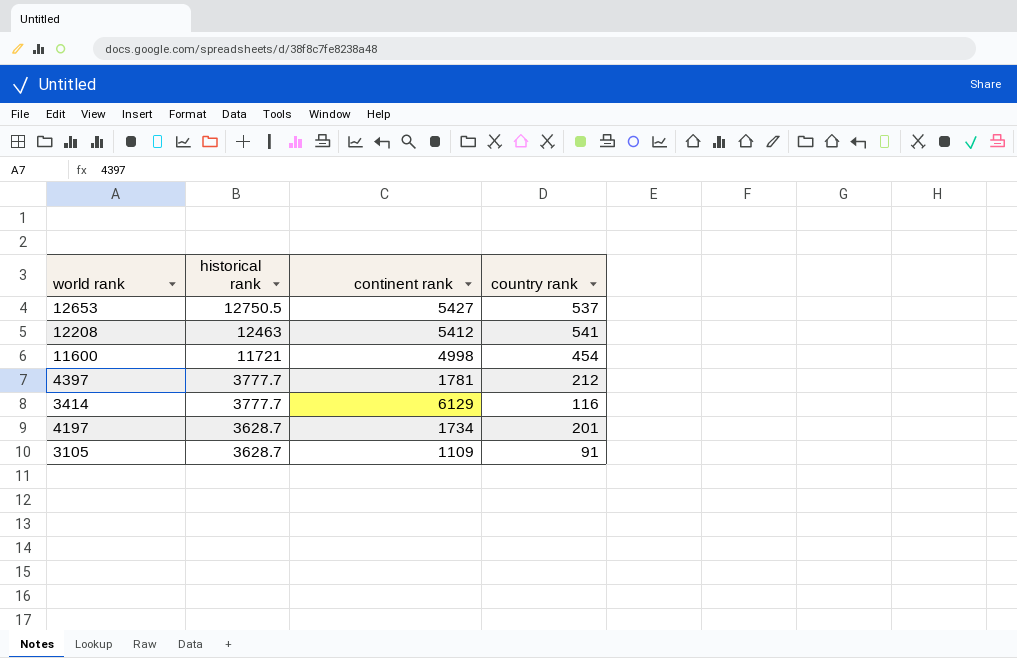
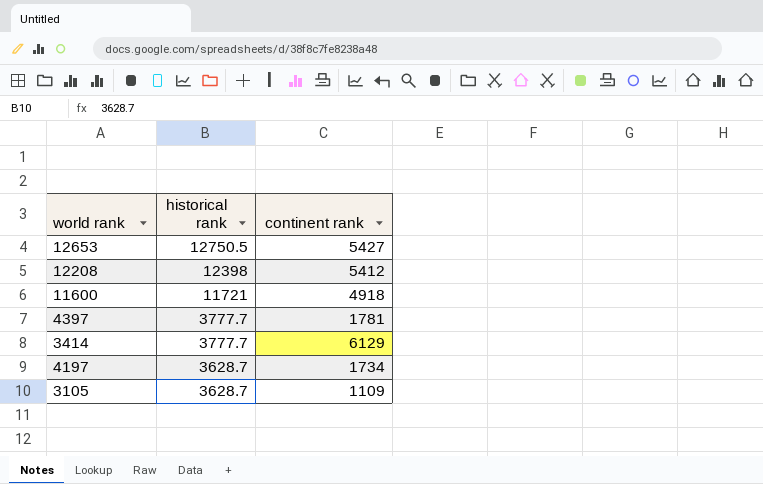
column country rank | position: 4 -> none
12208 | historical rank: 12463 -> 12398
11600 | continent rank: 4998 -> 4918

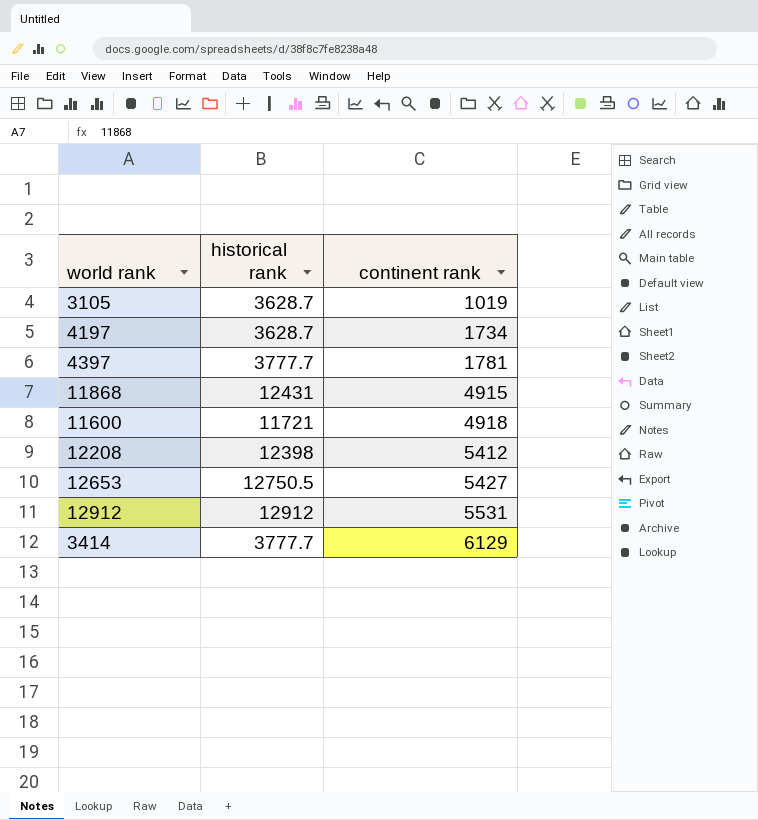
row order: historical rank descending -> continent rank ascending
3105 | continent rank: 1109 -> 1019
row 11868: none -> 12431 | 4915
row 12912: none -> 12912 | 5531

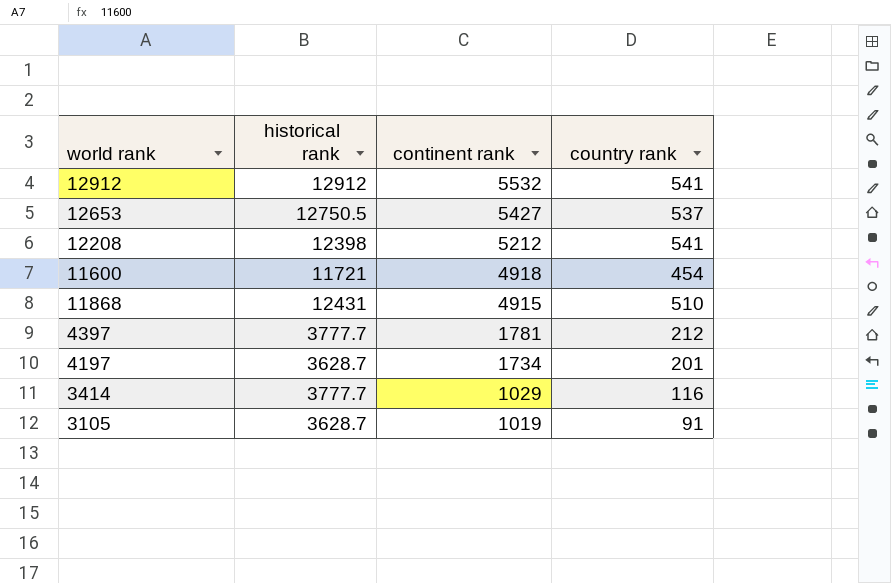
row order: continent rank ascending -> continent rank descending
column country rank | position: none -> 4
12912 | continent rank: 5531 -> 5532
12208 | continent rank: 5412 -> 5212
3414 | continent rank: 6129 -> 1029

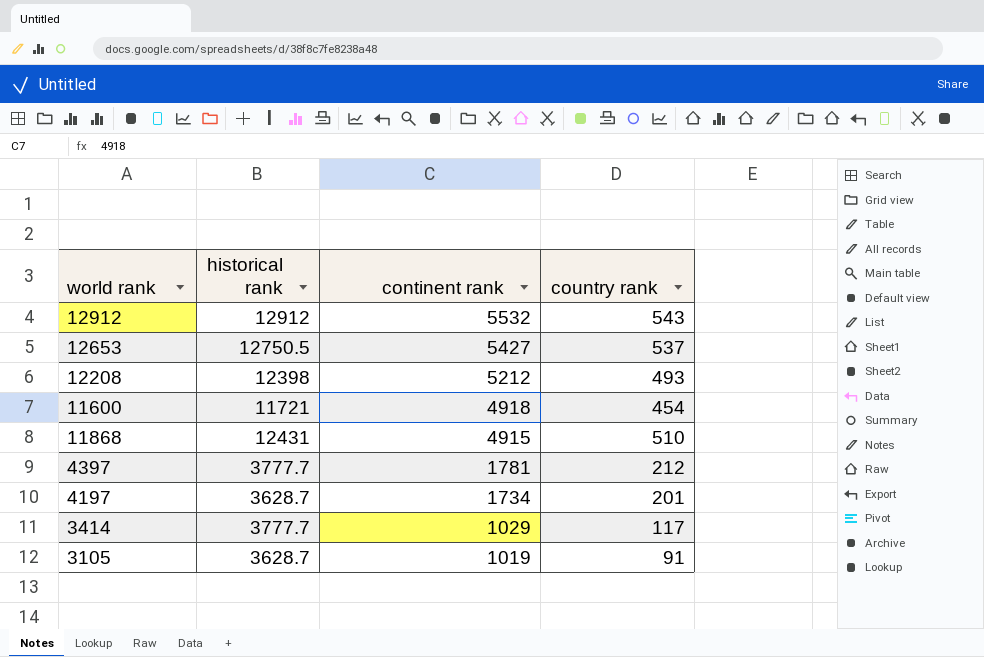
12912 | country rank: 541 -> 543
12208 | country rank: 541 -> 493
3414 | country rank: 116 -> 117

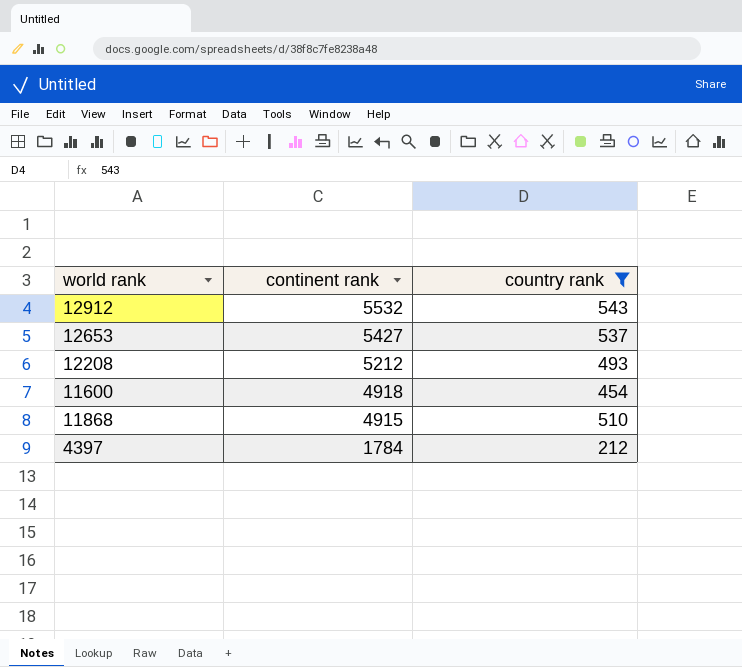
filter: none -> country rank >= 212
column historical rank | position: 2 -> none
4397 | continent rank: 1781 -> 1784

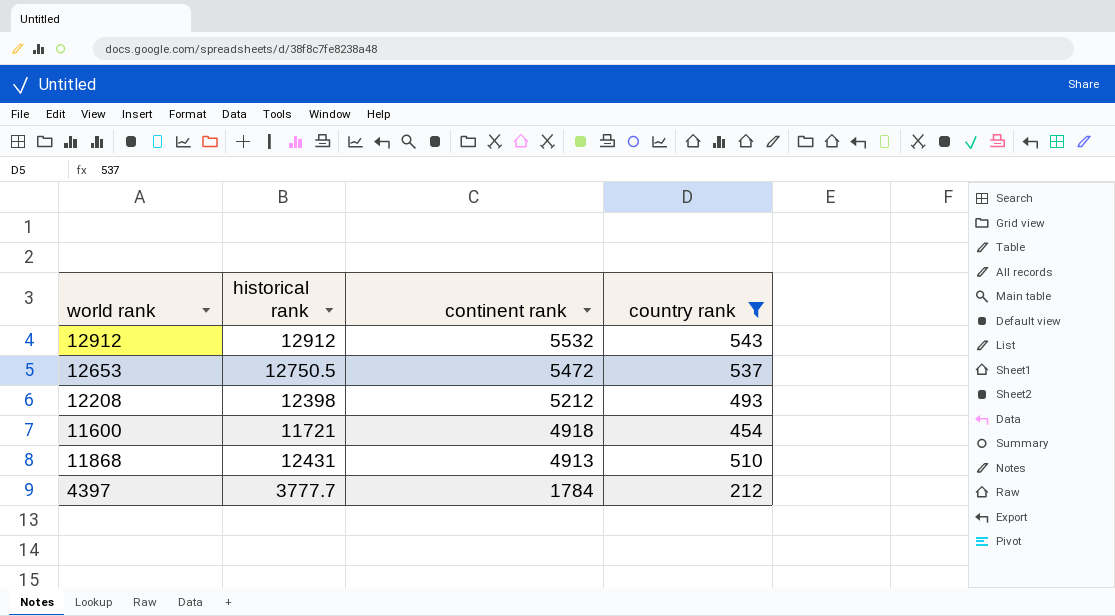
column historical rank | position: none -> 2
12653 | continent rank: 5427 -> 5472
11868 | continent rank: 4915 -> 4913

